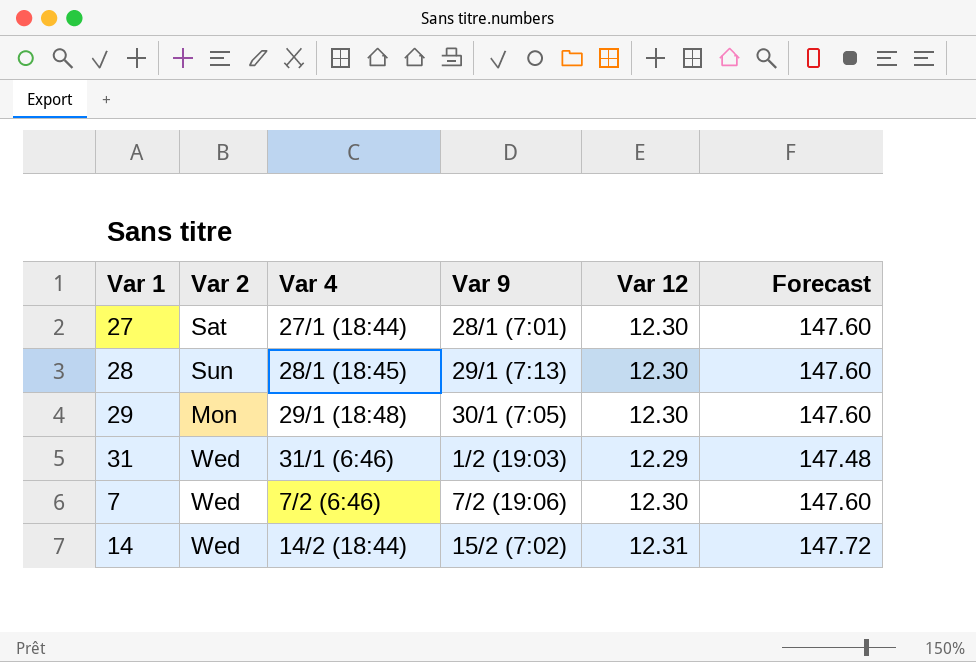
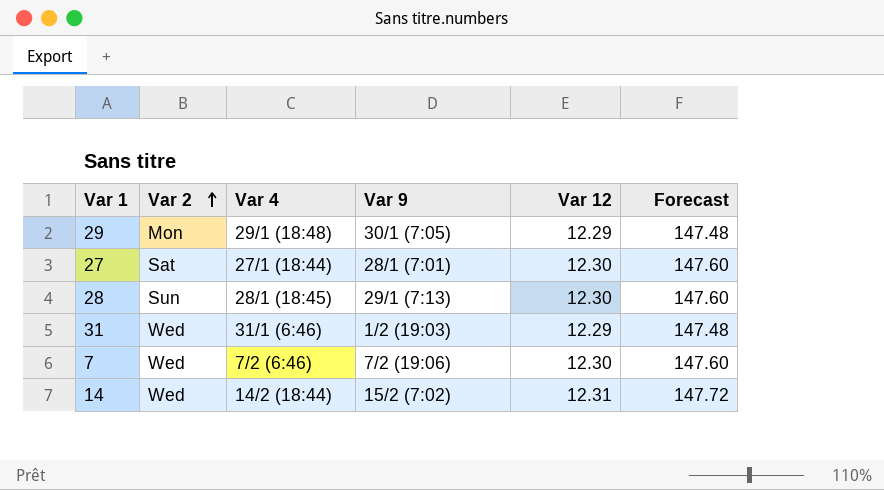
row order: none -> Var 2 ascending
29 | Var 12: 12.30 -> 12.29
29 | Forecast: 147.60 -> 147.48

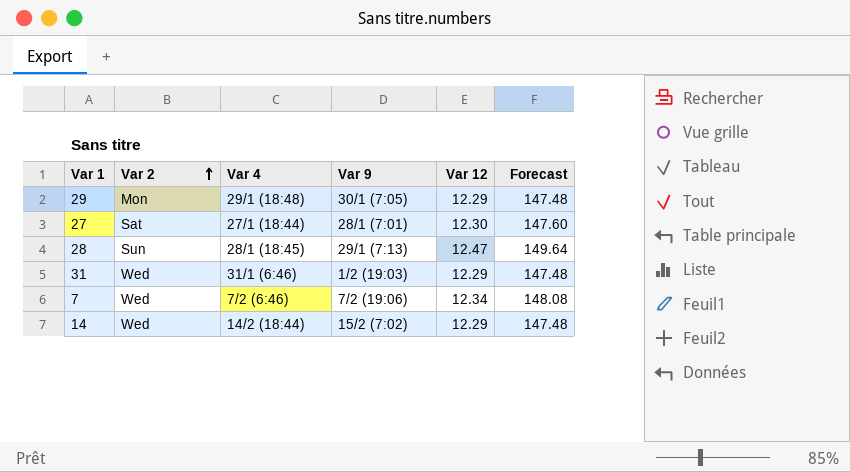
28 | Var 12: 12.30 -> 12.47
28 | Forecast: 147.60 -> 149.64
7 | Var 12: 12.30 -> 12.34
7 | Forecast: 147.60 -> 148.08
14 | Var 12: 12.31 -> 12.29
14 | Forecast: 147.72 -> 147.48

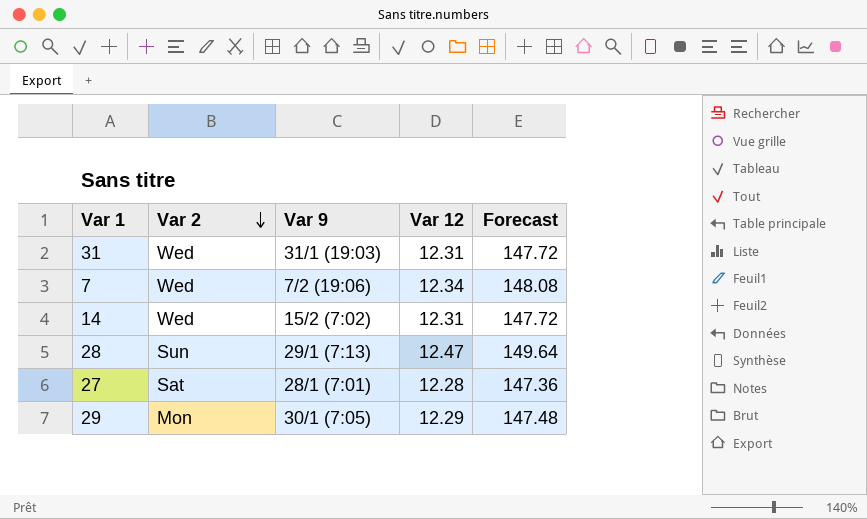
row order: Var 2 ascending -> Var 2 descending
column Var 4 | position: 3 -> none
31 | Var 9: 1/2 (19:03) -> 31/1 (19:03)
31 | Var 12: 12.29 -> 12.31
31 | Forecast: 147.48 -> 147.72
14 | Var 12: 12.29 -> 12.31
14 | Forecast: 147.48 -> 147.72
27 | Var 12: 12.30 -> 12.28
27 | Forecast: 147.60 -> 147.36

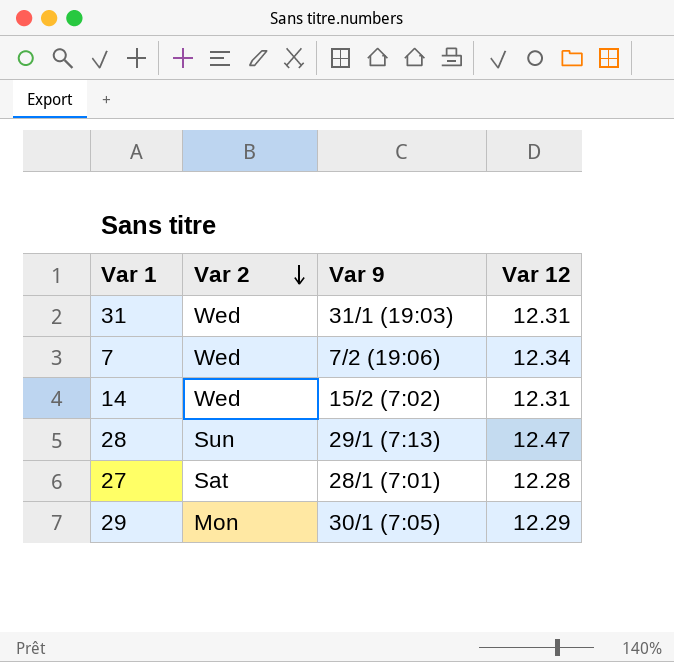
column Forecast | formula: [Var 12] * 12 -> none

